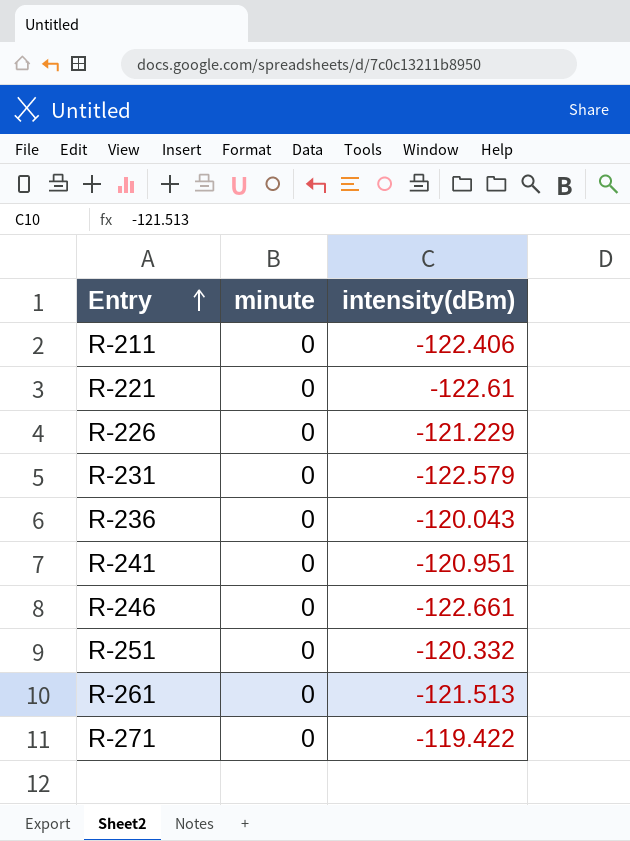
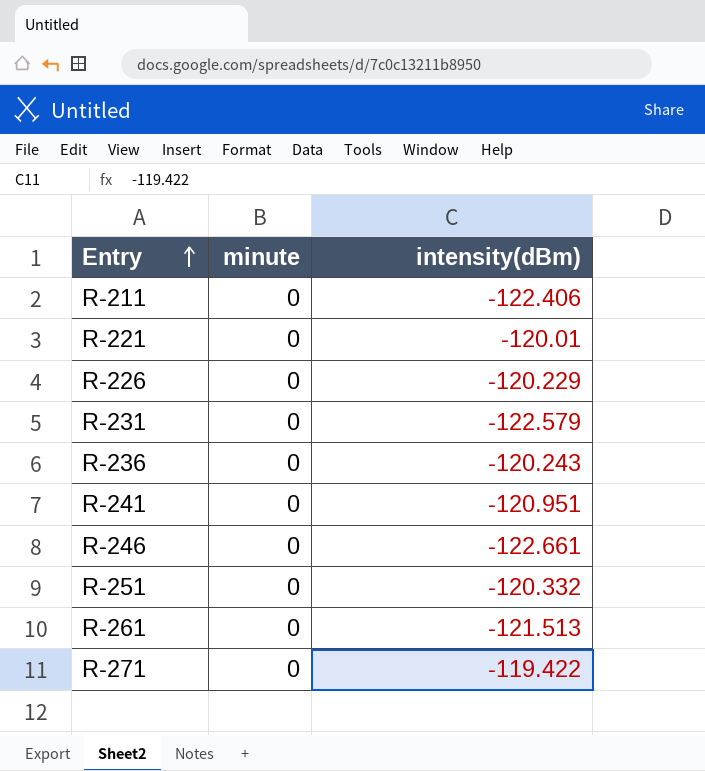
R-221 | intensity(dBm): -122.61 -> -120.01
R-226 | intensity(dBm): -121.229 -> -120.229
R-236 | intensity(dBm): -120.043 -> -120.243

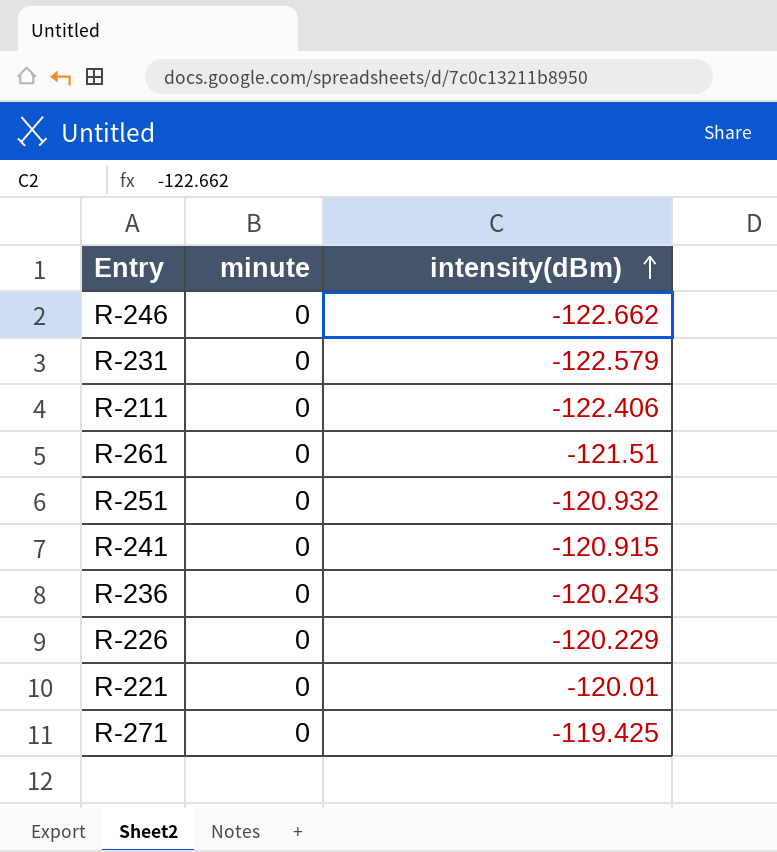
row order: Entry ascending -> intensity(dBm) ascending
R-246 | intensity(dBm): -122.661 -> -122.662
R-261 | intensity(dBm): -121.513 -> -121.51
R-251 | intensity(dBm): -120.332 -> -120.932
R-241 | intensity(dBm): -120.951 -> -120.915
R-271 | intensity(dBm): -119.422 -> -119.425

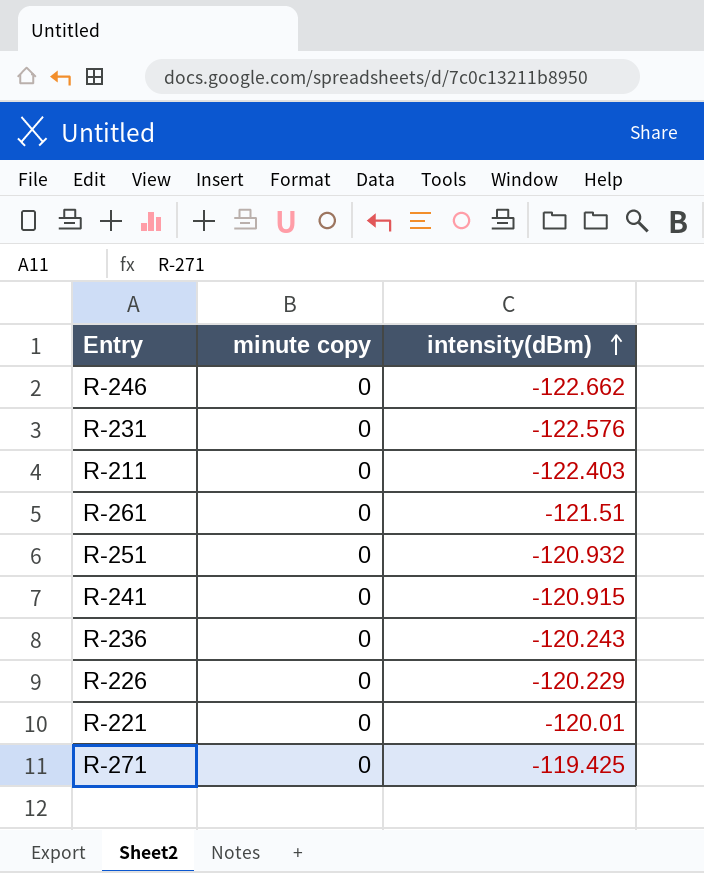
column name: minute -> minute copy
R-231 | intensity(dBm): -122.579 -> -122.576
R-211 | intensity(dBm): -122.406 -> -122.403

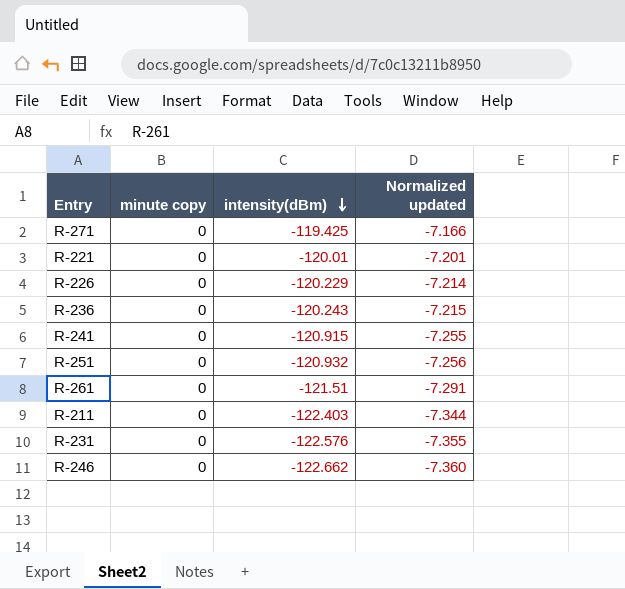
row order: intensity(dBm) ascending -> intensity(dBm) descending
column Normalized updated | formula: none -> [intensity(dBm)] * 0.06

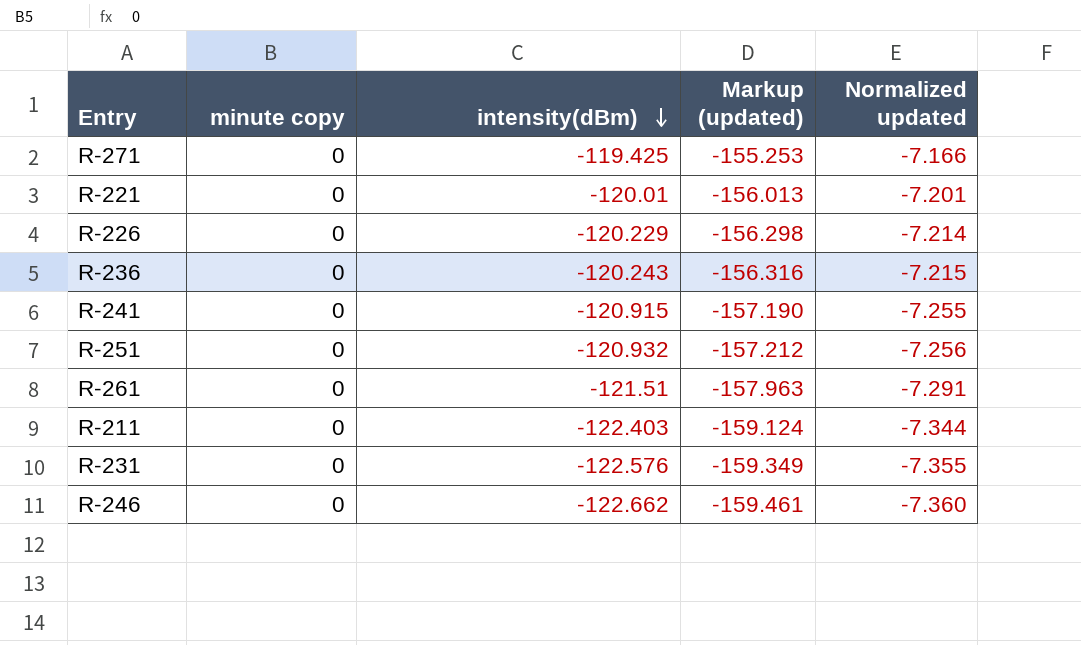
column Markup (updated) | formula: none -> [intensity(dBm)] * 1.3

